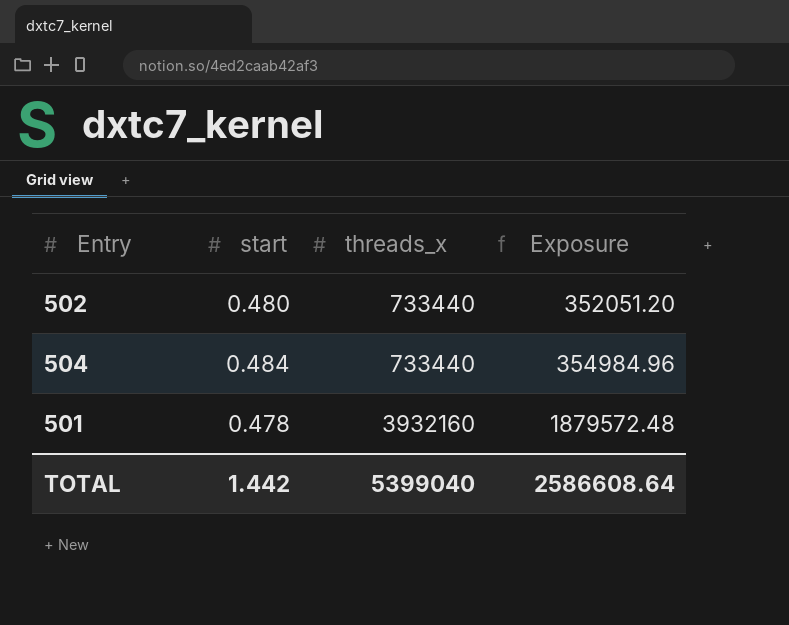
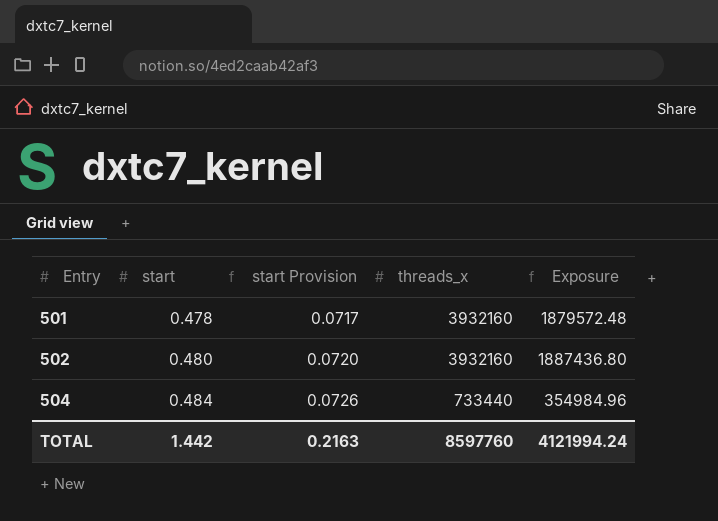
row order: threads_x ascending -> Entry ascending
column start Provision | formula: none -> [start] * 0.15
502 | threads_x: 733440 -> 3932160
502 | Exposure: 352051.20 -> 1887436.80
TOTAL | threads_x: 5399040 -> 8597760
TOTAL | Exposure: 2586608.64 -> 4121994.24

